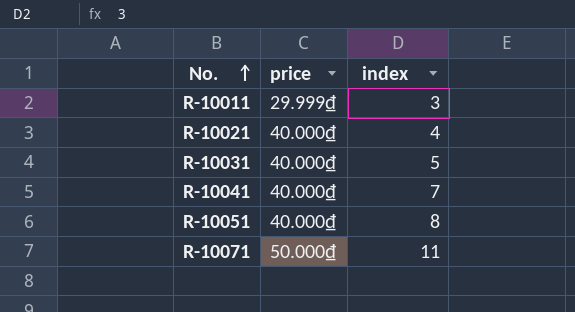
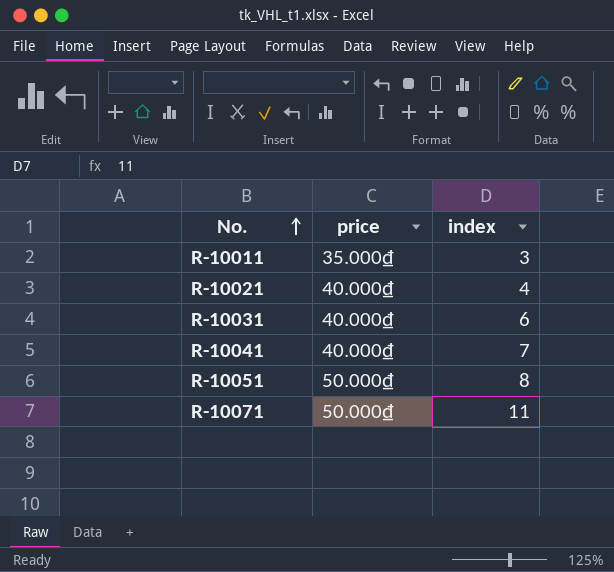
R-10011 | price: 29.999₫ -> 35.000₫
R-10031 | index: 5 -> 6
R-10051 | price: 40.000₫ -> 50.000₫

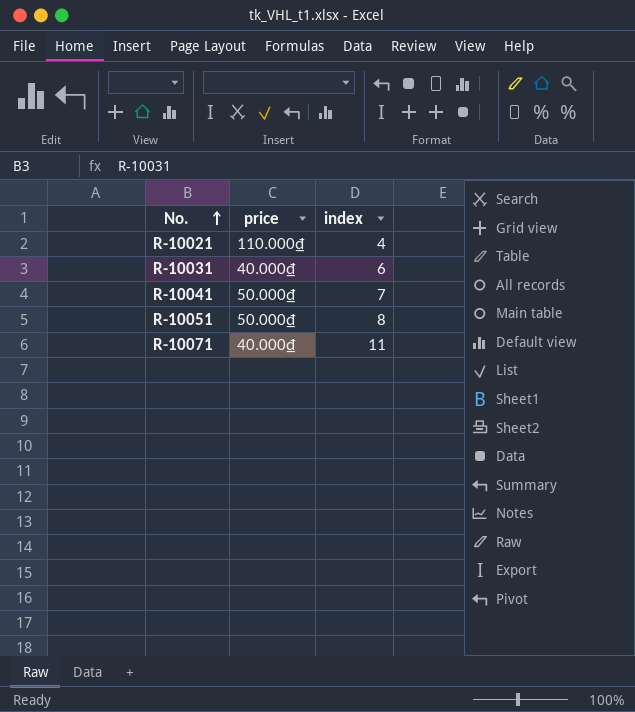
row R-10011: 35.000₫ | 3 -> none
R-10021 | price: 40.000₫ -> 110.000₫
R-10041 | price: 40.000₫ -> 50.000₫
R-10071 | price: 50.000₫ -> 40.000₫

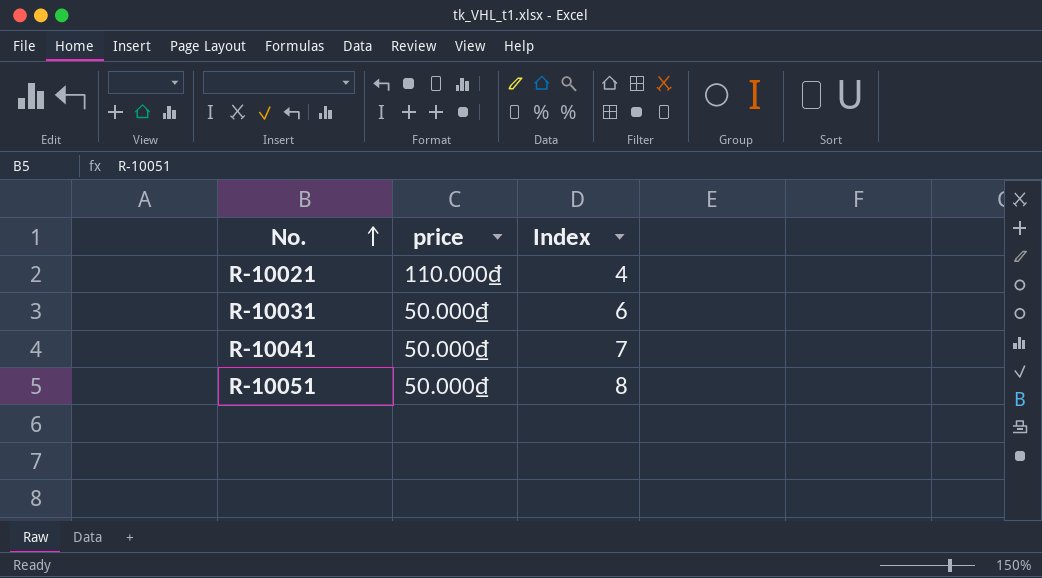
column name: index -> Index
row R-10071: 40.000₫ | 11 -> none
R-10031 | price: 40.000₫ -> 50.000₫

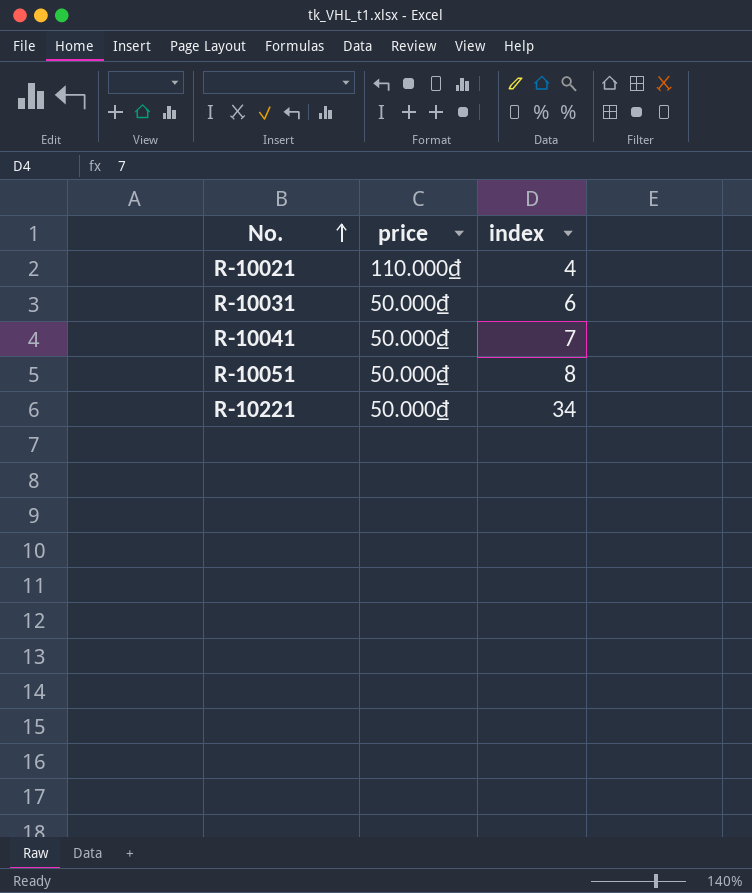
column name: Index -> index
row R-10221: none -> 50.000₫ | 34

